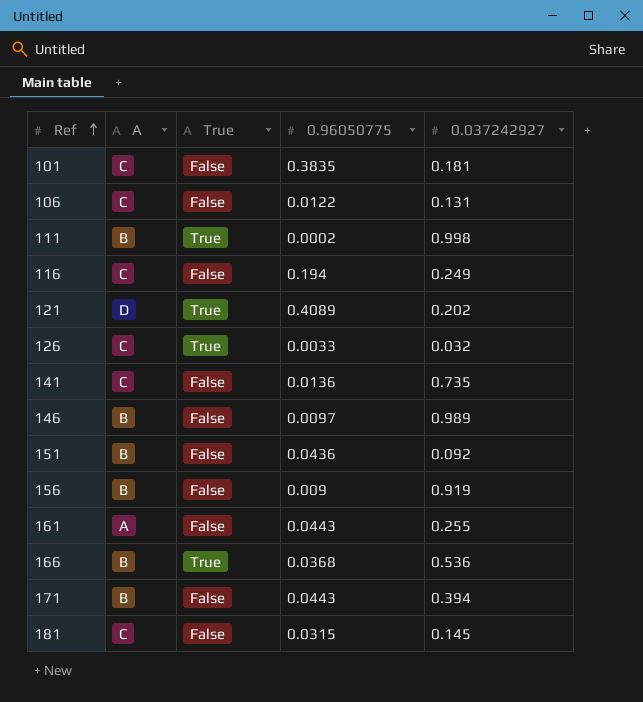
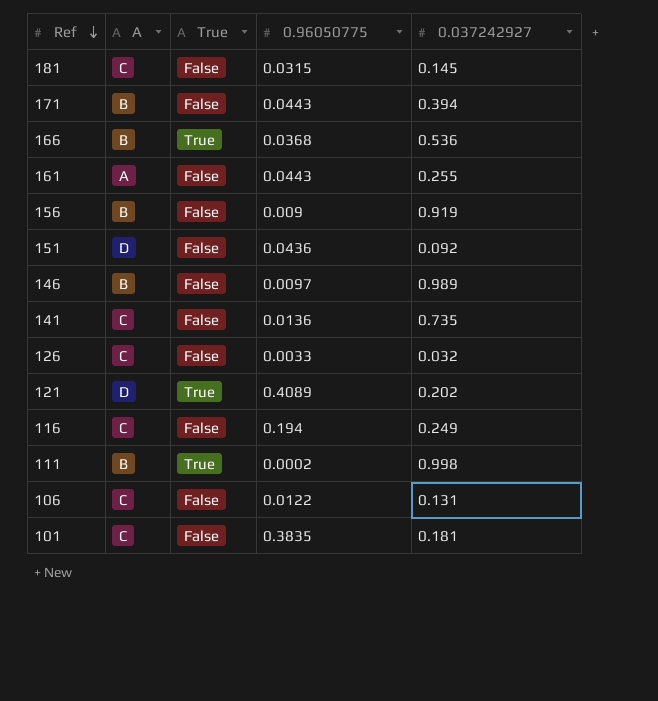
row order: Ref ascending -> Ref descending
151 | A: B -> D
126 | True: True -> False

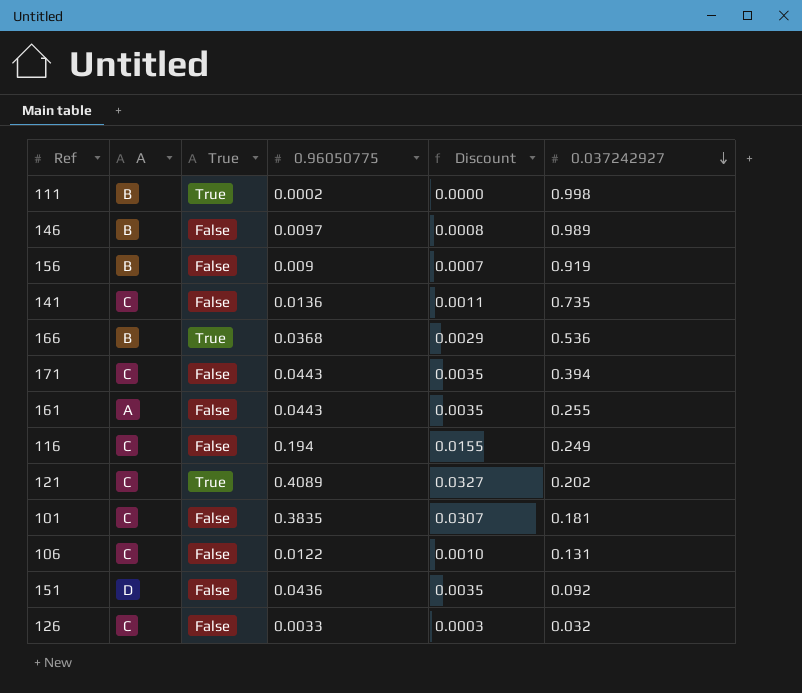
row order: Ref descending -> 0.037242927 descending
column Discount | formula: none -> [0.96050775] * 0.08
row 181: C | False | 0.0315 | 0.145 -> none
171 | A: B -> C
121 | A: D -> C

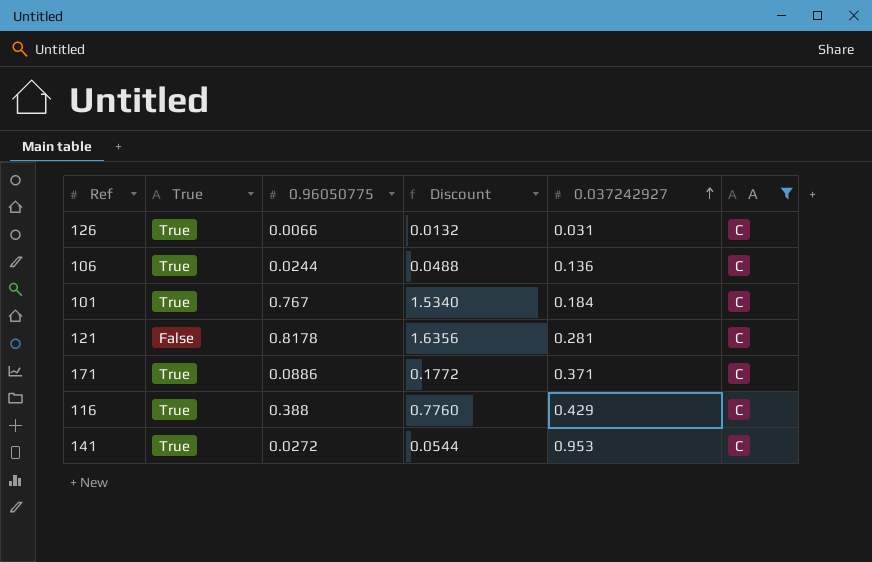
filter: none -> A = C
row order: 0.037242927 descending -> 0.037242927 ascending
column Discount | formula: [0.96050775] * 0.08 -> [0.96050775] * 2
column A | position: 2 -> 6
126 | True: False -> True
126 | 0.96050775: 0.0033 -> 0.0066
126 | 0.037242927: 0.032 -> 0.031
106 | True: False -> True
106 | 0.96050775: 0.0122 -> 0.0244
106 | 0.037242927: 0.131 -> 0.136
101 | True: False -> True
101 | 0.96050775: 0.3835 -> 0.767
101 | 0.037242927: 0.181 -> 0.184
121 | True: True -> False
121 | 0.96050775: 0.4089 -> 0.8178
121 | 0.037242927: 0.202 -> 0.281
171 | True: False -> True
171 | 0.96050775: 0.0443 -> 0.0886
171 | 0.037242927: 0.394 -> 0.371
116 | True: False -> True
116 | 0.96050775: 0.194 -> 0.388
116 | 0.037242927: 0.249 -> 0.429
141 | True: False -> True
141 | 0.96050775: 0.0136 -> 0.0272
141 | 0.037242927: 0.735 -> 0.953

